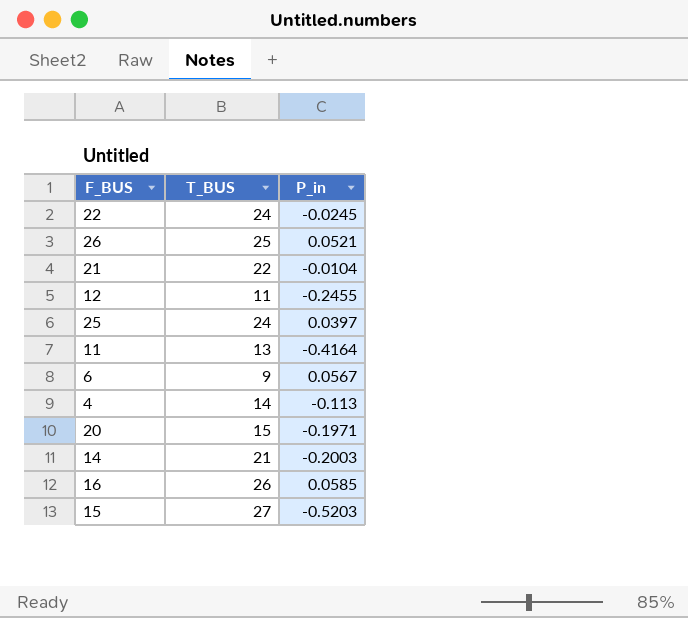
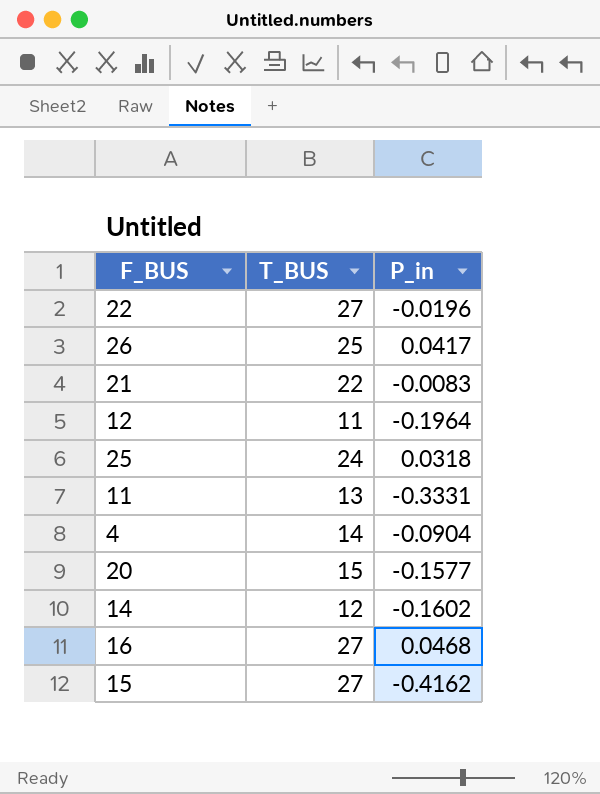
row 6: 9 | 0.0567 -> none
22 | T_BUS: 24 -> 27
22 | P_in: -0.0245 -> -0.0196
26 | P_in: 0.0521 -> 0.0417
21 | P_in: -0.0104 -> -0.0083
12 | P_in: -0.2455 -> -0.1964
25 | P_in: 0.0397 -> 0.0318
11 | P_in: -0.4164 -> -0.3331
4 | P_in: -0.113 -> -0.0904
20 | P_in: -0.1971 -> -0.1577
14 | T_BUS: 21 -> 12
14 | P_in: -0.2003 -> -0.1602
16 | T_BUS: 26 -> 27
16 | P_in: 0.0585 -> 0.0468
15 | P_in: -0.5203 -> -0.4162

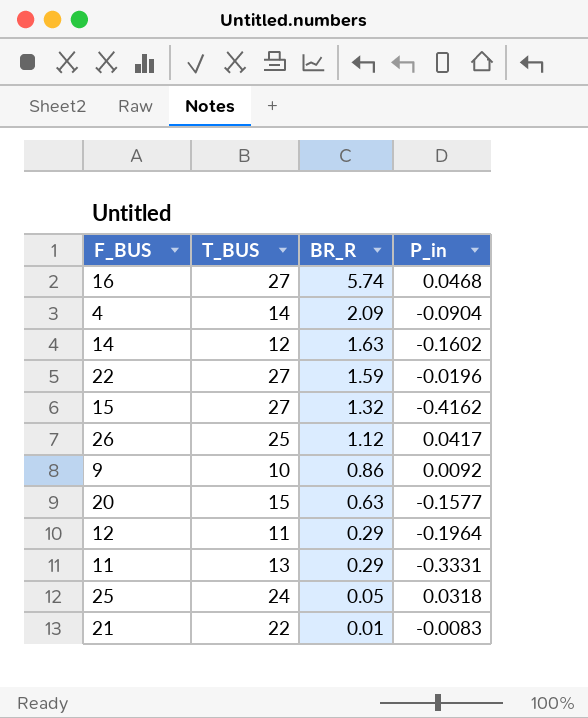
row order: none -> BR_R descending
column BR_R | position: none -> 3
row 9: none -> 10 | 0.86 | 0.0092

